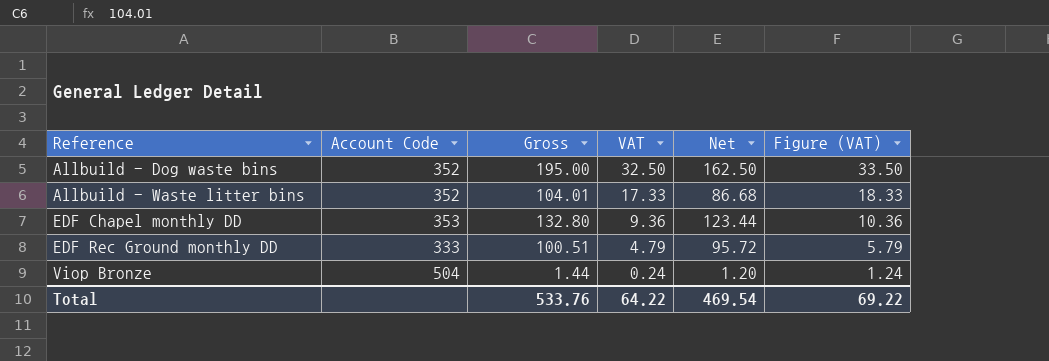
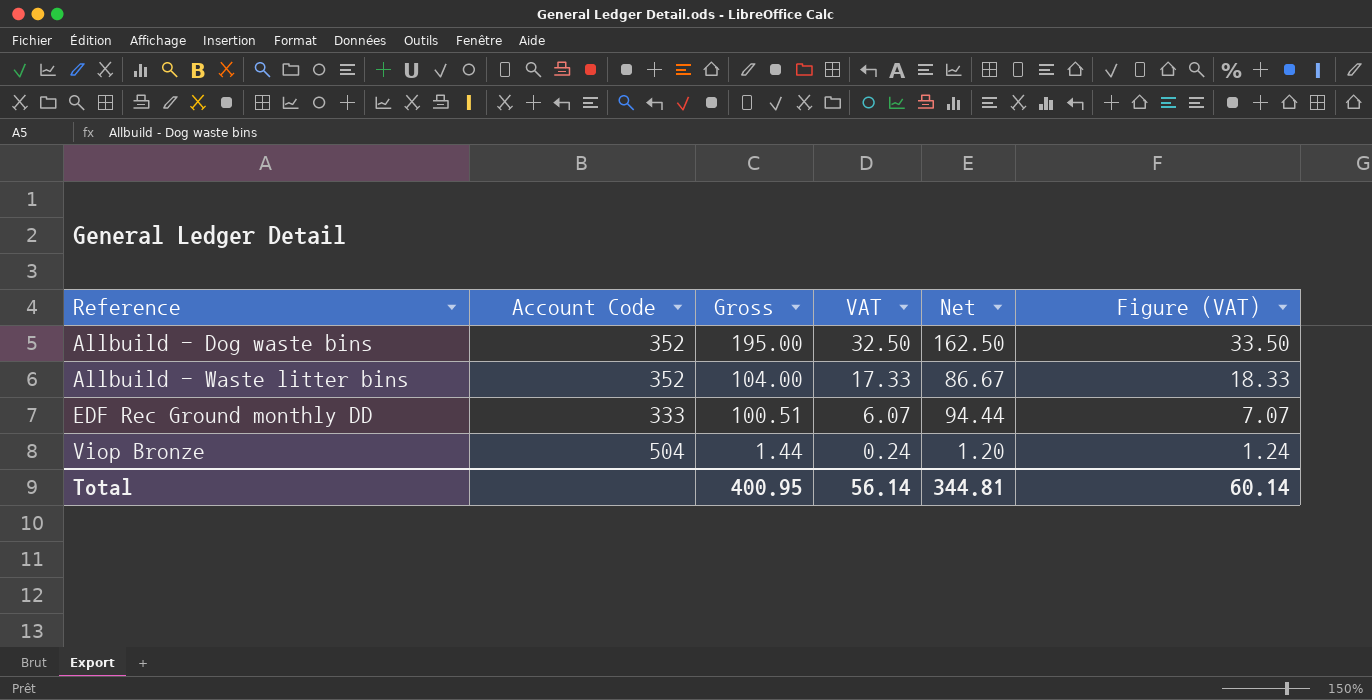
row EDF Chapel monthly DD: 353 | 132.80 | 9.36 | 123.44 | 10.36 -> none
Allbuild - Waste litter bins | Gross: 104.01 -> 104.00
Allbuild - Waste litter bins | Net: 86.68 -> 86.67
EDF Rec Ground monthly DD | VAT: 4.79 -> 6.07
EDF Rec Ground monthly DD | Net: 95.72 -> 94.44
EDF Rec Ground monthly DD | Figure (VAT): 5.79 -> 7.07
Total | Gross: 533.76 -> 400.95
Total | VAT: 64.22 -> 56.14
Total | Net: 469.54 -> 344.81
Total | Figure (VAT): 69.22 -> 60.14

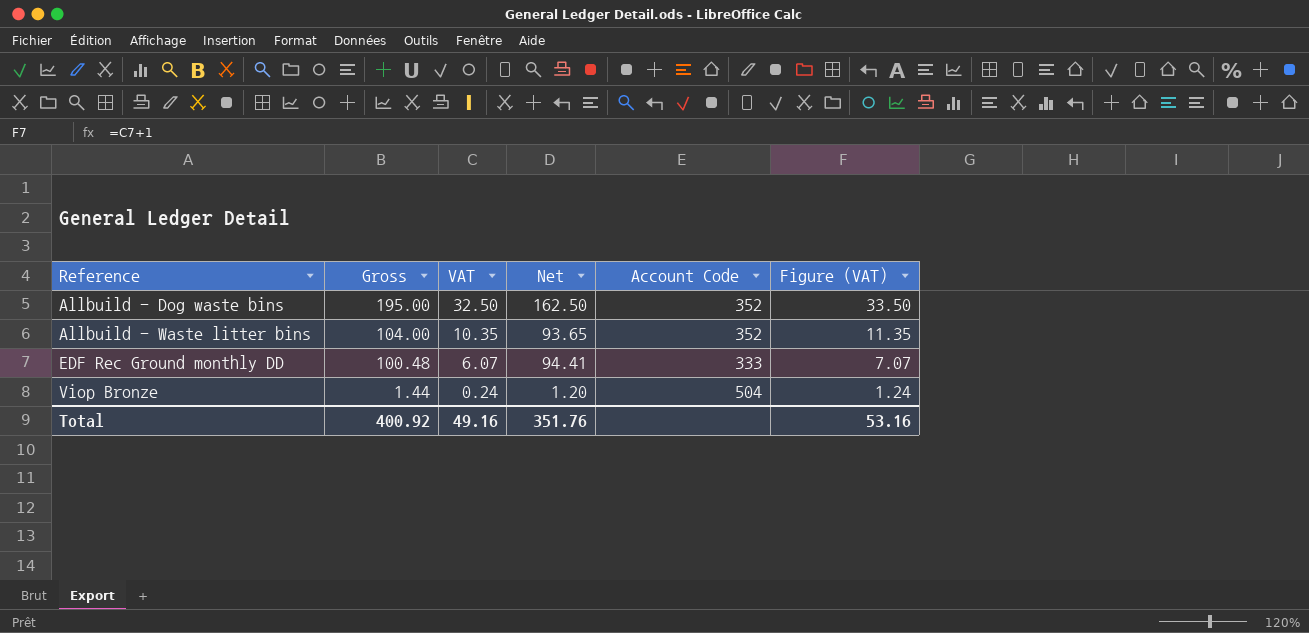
column Account Code | position: 2 -> 5
Allbuild - Waste litter bins | VAT: 17.33 -> 10.35
Allbuild - Waste litter bins | Net: 86.67 -> 93.65
Allbuild - Waste litter bins | Figure (VAT): 18.33 -> 11.35
EDF Rec Ground monthly DD | Gross: 100.51 -> 100.48
EDF Rec Ground monthly DD | Net: 94.44 -> 94.41
Total | Gross: 400.95 -> 400.92
Total | VAT: 56.14 -> 49.16
Total | Net: 344.81 -> 351.76
Total | Figure (VAT): 60.14 -> 53.16

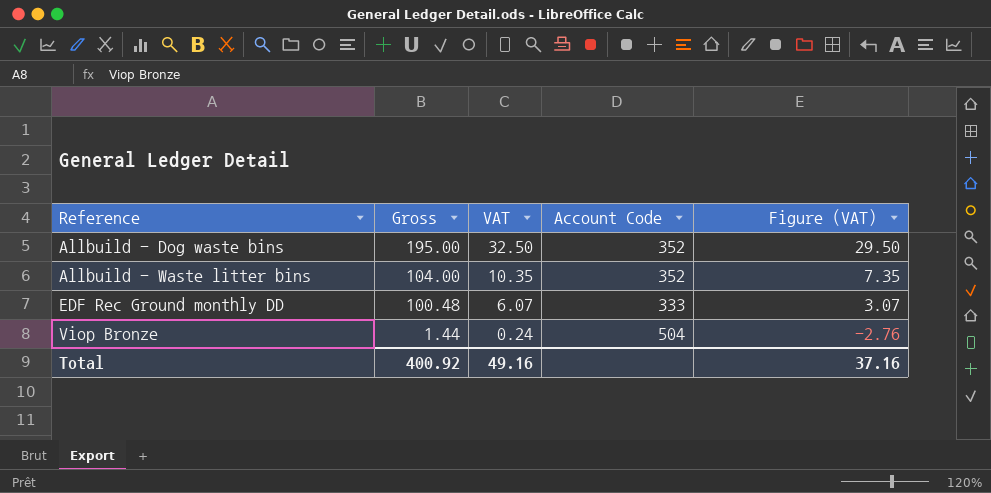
column Net | formula: [Gross] - [VAT] -> none
column Figure (VAT) | formula: [VAT] + 1 -> [VAT] - 3
Total | Figure (VAT): 53.16 -> 37.16

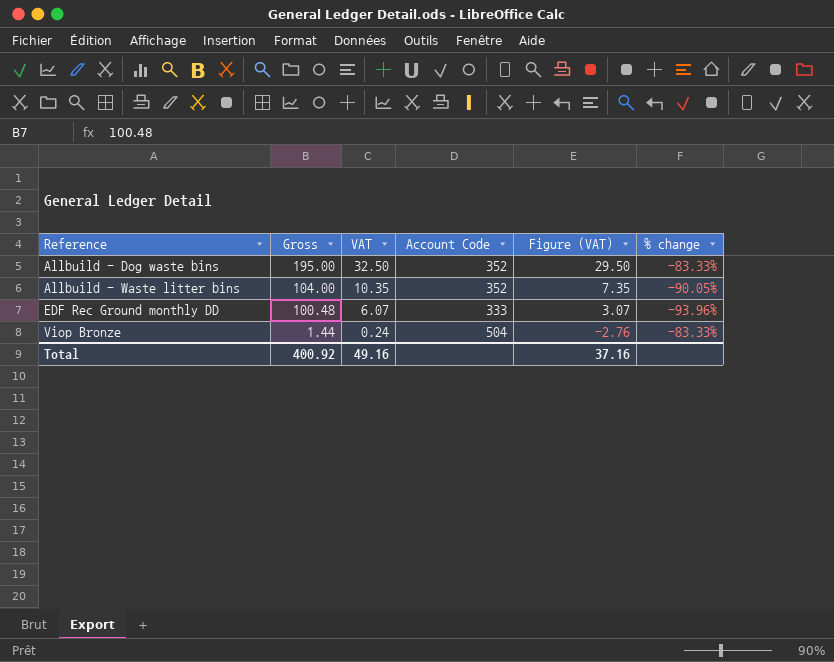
column % change | formula: none -> ([VAT] - [Gross]) / [Gross]

